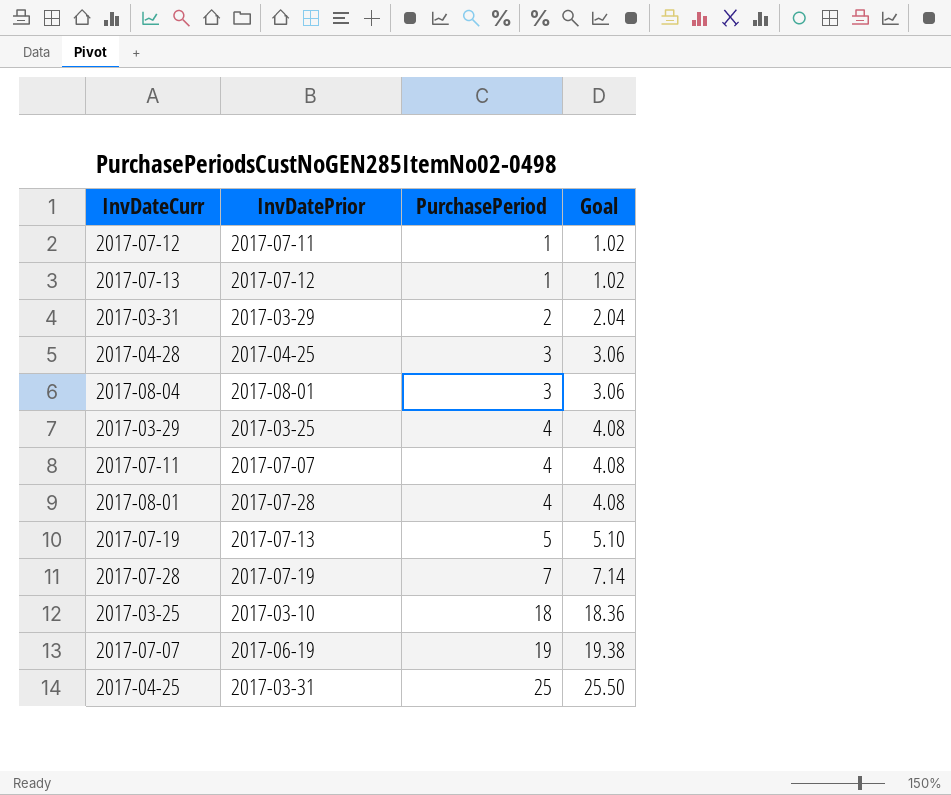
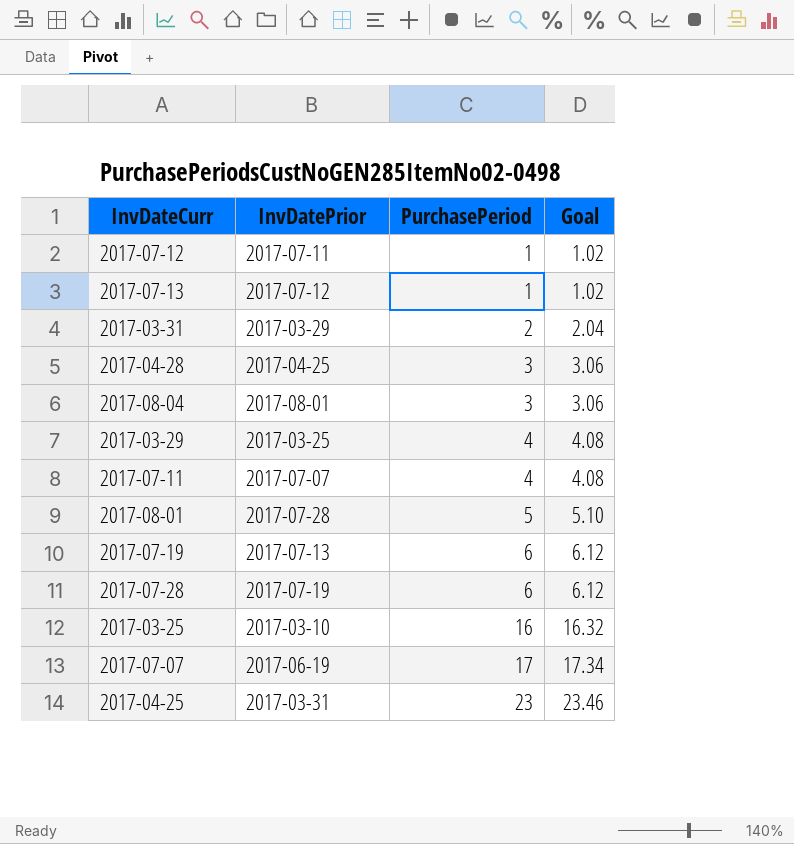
2017-08-01 | PurchasePeriod: 4 -> 5
2017-08-01 | Goal: 4.08 -> 5.10
2017-07-19 | PurchasePeriod: 5 -> 6
2017-07-19 | Goal: 5.10 -> 6.12
2017-07-28 | PurchasePeriod: 7 -> 6
2017-07-28 | Goal: 7.14 -> 6.12
2017-03-25 | PurchasePeriod: 18 -> 16
2017-03-25 | Goal: 18.36 -> 16.32
2017-07-07 | PurchasePeriod: 19 -> 17
2017-07-07 | Goal: 19.38 -> 17.34
2017-04-25 | PurchasePeriod: 25 -> 23
2017-04-25 | Goal: 25.50 -> 23.46

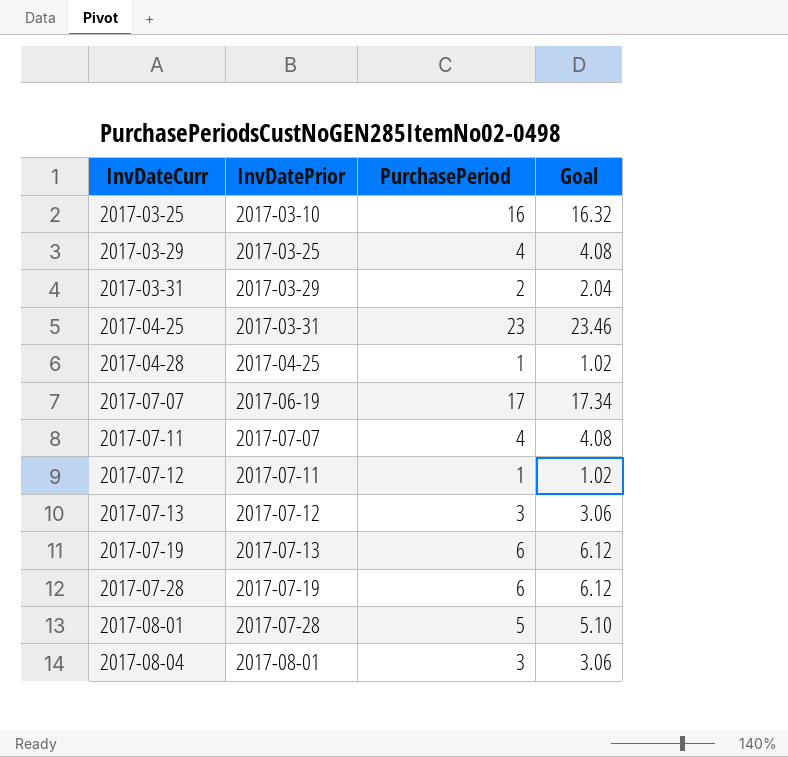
row order: PurchasePeriod ascending -> InvDateCurr ascending
2017-04-28 | PurchasePeriod: 3 -> 1
2017-04-28 | Goal: 3.06 -> 1.02
2017-07-13 | PurchasePeriod: 1 -> 3
2017-07-13 | Goal: 1.02 -> 3.06

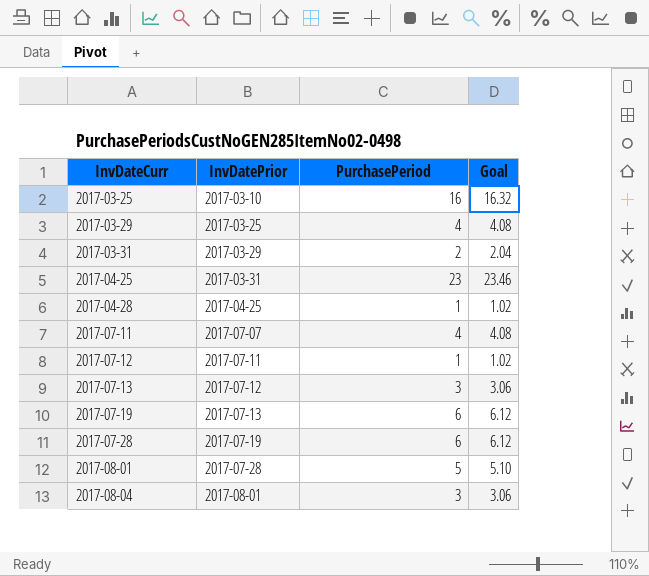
row 2017-07-07: 2017-06-19 | 17 | 17.34 -> none

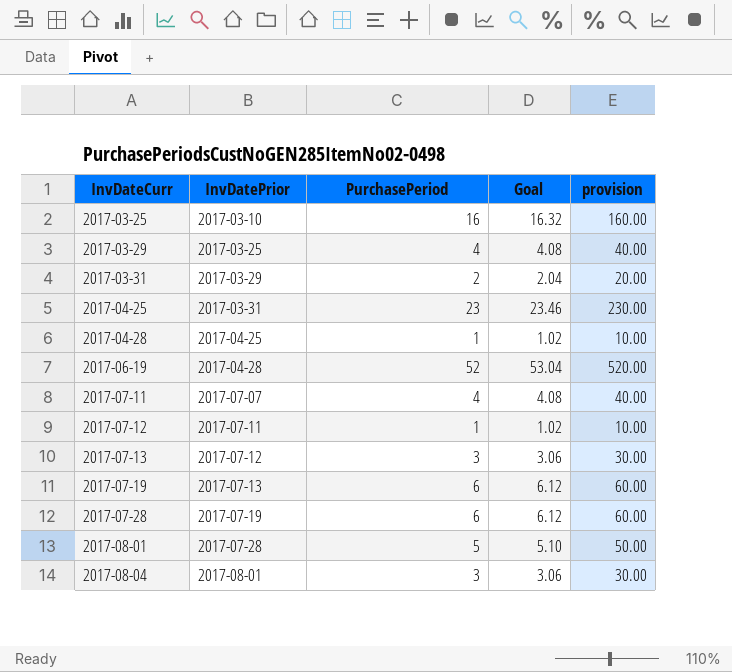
column provision | formula: none -> [PurchasePeriod] * 10
row 2017-06-19: none -> 2017-04-28 | 52 | 53.04 | 520.00

